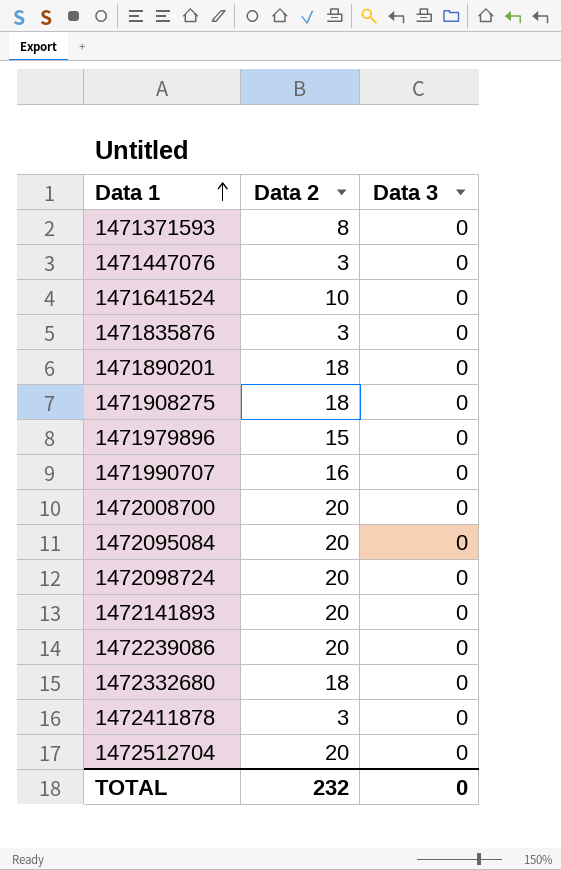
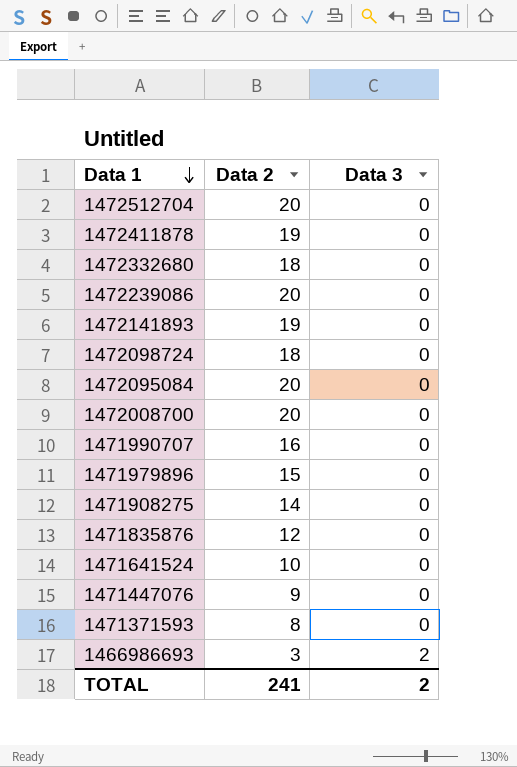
row order: Data 1 ascending -> Data 1 descending
row 1471890201: 18 | 0 -> none
1472411878 | Data 2: 3 -> 19
1472141893 | Data 2: 20 -> 19
1472098724 | Data 2: 20 -> 18
1471908275 | Data 2: 18 -> 14
1471835876 | Data 2: 3 -> 12
1471447076 | Data 2: 3 -> 9
row 1466986693: none -> 3 | 2
TOTAL | Data 2: 232 -> 241
TOTAL | Data 3: 0 -> 2

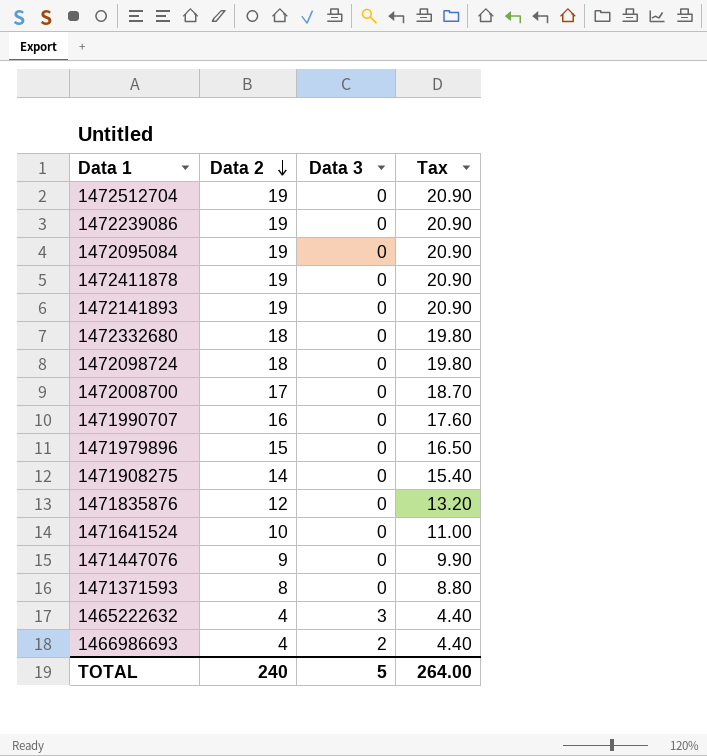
row order: Data 1 descending -> Data 2 descending
column Tax | formula: none -> [Data 2] * 1.1
1472512704 | Data 2: 20 -> 19
1472239086 | Data 2: 20 -> 19
1472095084 | Data 2: 20 -> 19
1472008700 | Data 2: 20 -> 17
row 1465222632: none -> 4 | 3 | 4.40
1466986693 | Data 2: 3 -> 4
TOTAL | Data 2: 241 -> 240
TOTAL | Data 3: 2 -> 5

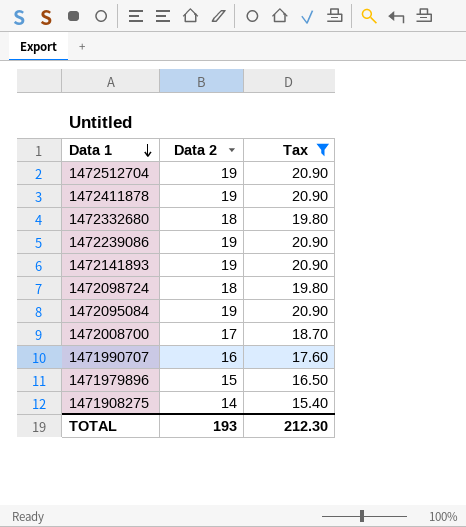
filter: none -> Tax >= 15.40
row order: Data 2 descending -> Data 1 descending
column Data 3 | position: 3 -> none
TOTAL | Data 2: 240 -> 193
TOTAL | Tax: 264.00 -> 212.30

